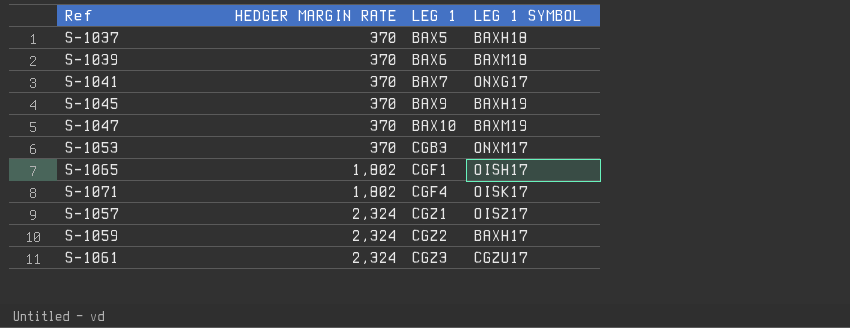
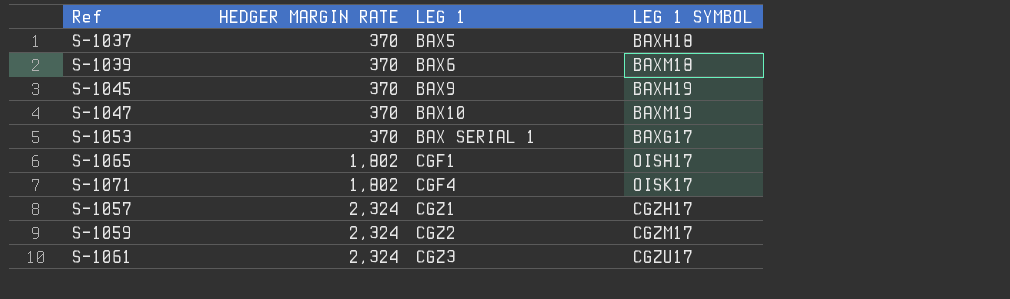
row S-1041: 370 | BAX7 | ONXG17 -> none
S-1053 | LEG 1: CGB3 -> BAX SERIAL 1
S-1053 | LEG 1 SYMBOL: ONXM17 -> BAXG17
S-1057 | LEG 1 SYMBOL: OISZ17 -> CGZH17
S-1059 | LEG 1 SYMBOL: BAXH17 -> CGZM17

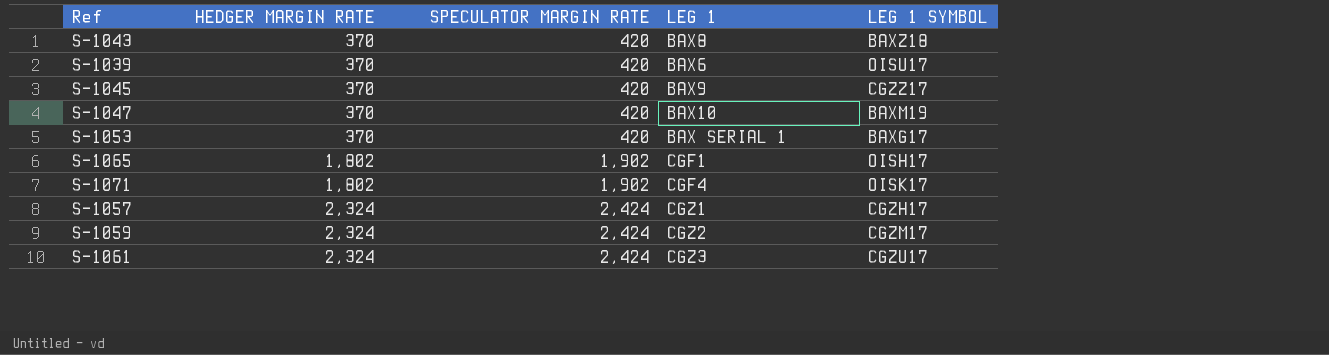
column SPECULATOR MARGIN RATE | position: none -> 3
row S-1037: 370 | BAX5 | BAXH18 -> none
row S-1043: none -> 370 | 420 | BAX8 | BAXZ18
S-1039 | LEG 1 SYMBOL: BAXM18 -> OISU17
S-1045 | LEG 1 SYMBOL: BAXH19 -> CGZZ17

